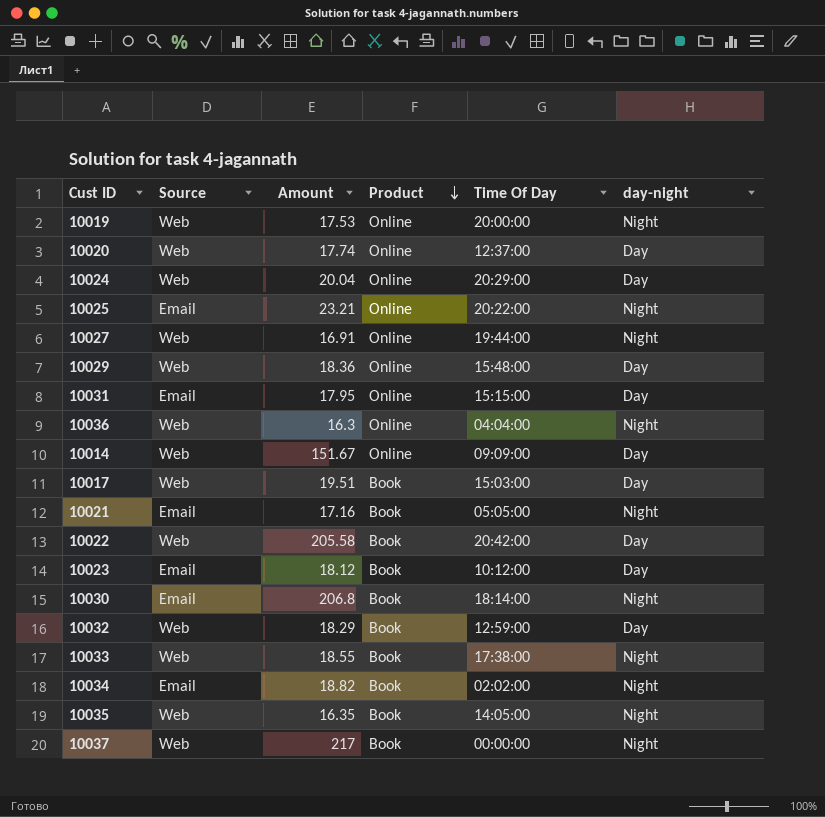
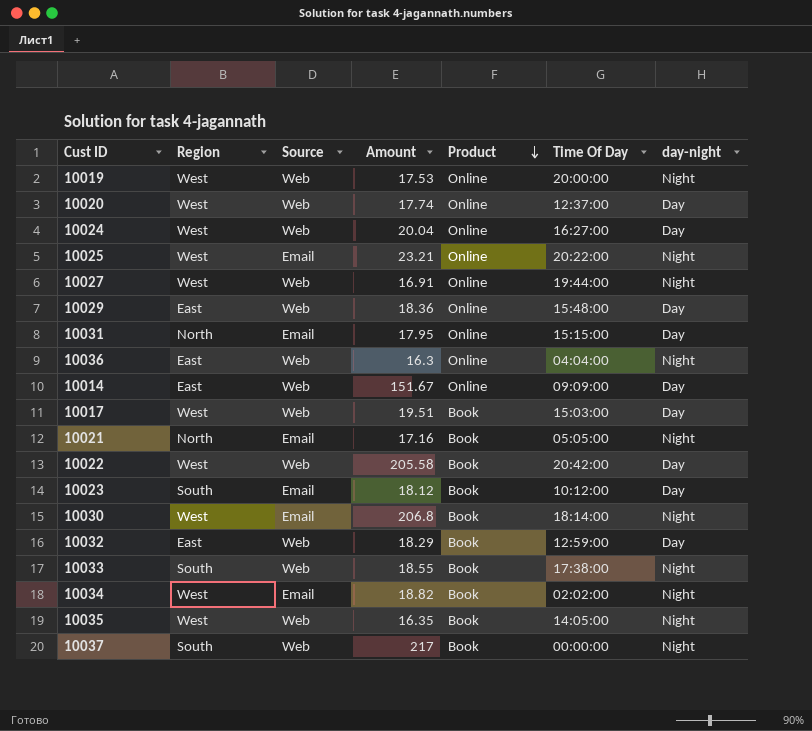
column Region | position: none -> 2
10024 | Time Of Day: 20:29:00 -> 16:27:00

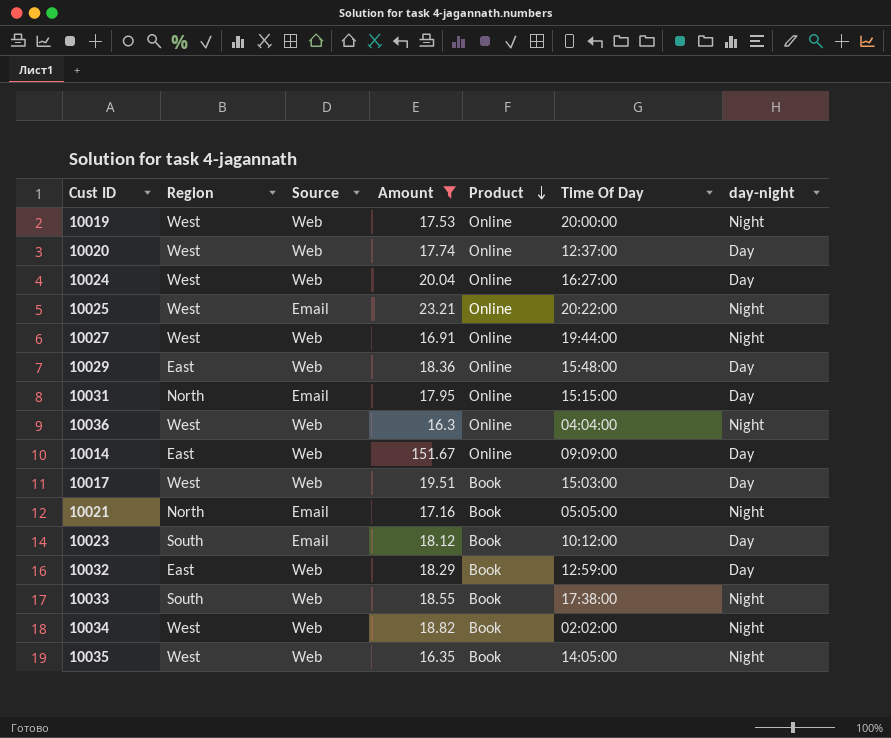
filter: none -> Amount <= 151.67
10036 | Region: East -> West
10034 | Source: Email -> Web

